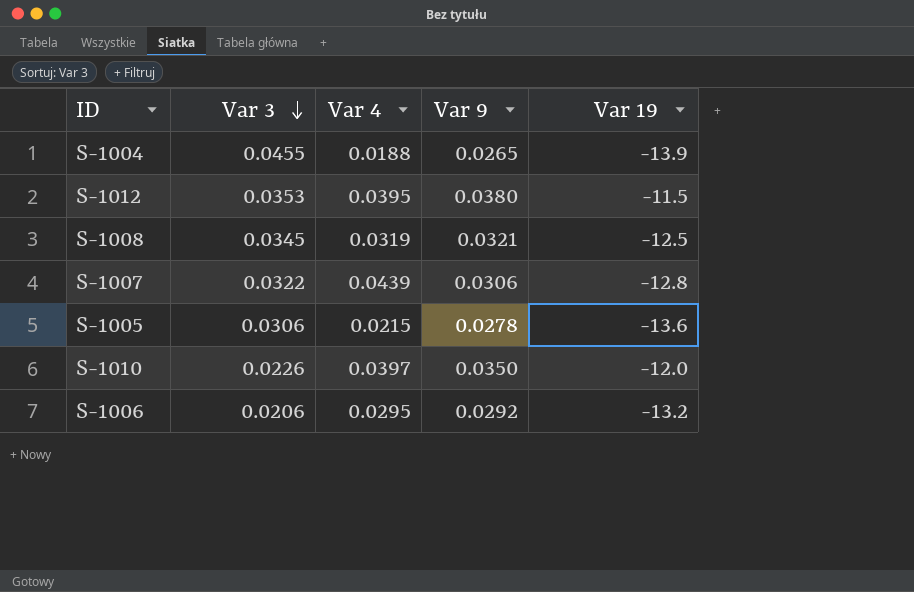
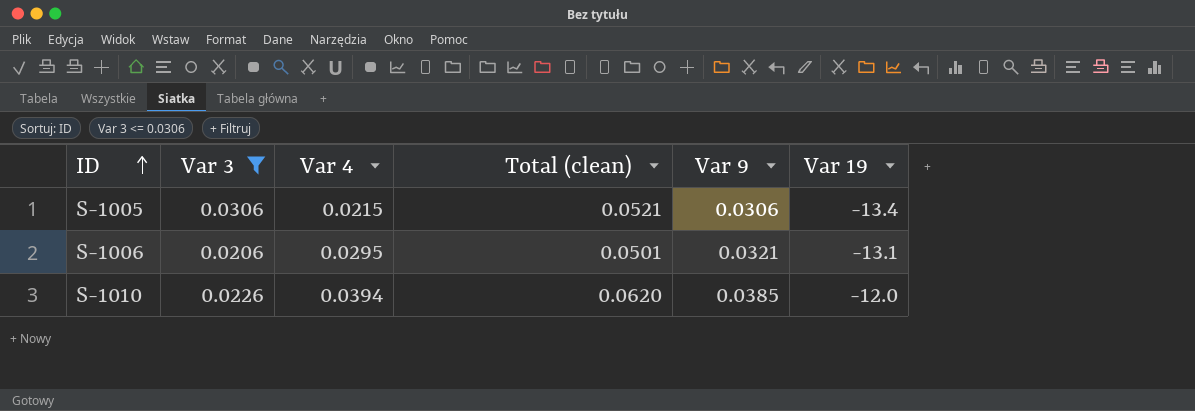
filter: none -> Var 3 <= 0.0306
row order: Var 3 descending -> ID ascending
column Total (clean) | formula: none -> [Var 3] + [Var 4]
S-1005 | Var 9: 0.0278 -> 0.0306
S-1005 | Var 19: -13.6 -> -13.4
S-1006 | Var 9: 0.0292 -> 0.0321
S-1006 | Var 19: -13.2 -> -13.1
S-1010 | Var 4: 0.0397 -> 0.0394
S-1010 | Var 9: 0.0350 -> 0.0385

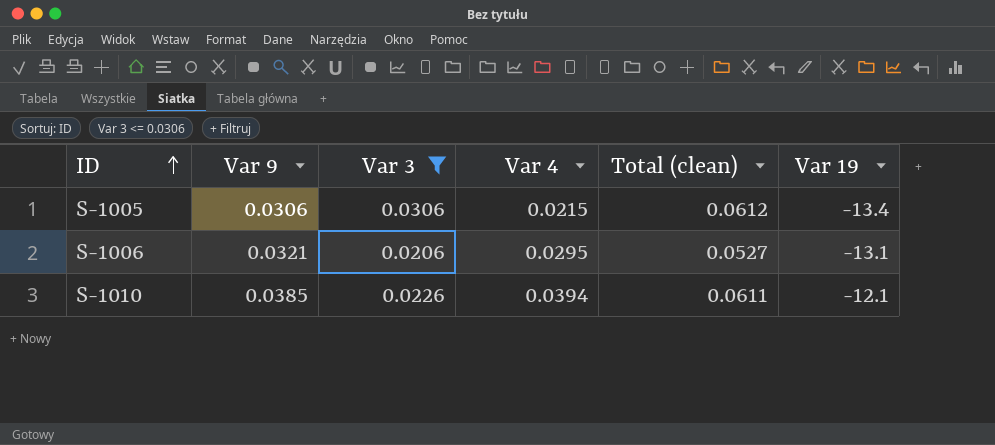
column Var 9 | position: 5 -> 2
column Total (clean) | formula: [Var 3] + [Var 4] -> [Var 9] + [Var 3]
S-1010 | Var 19: -12.0 -> -12.1

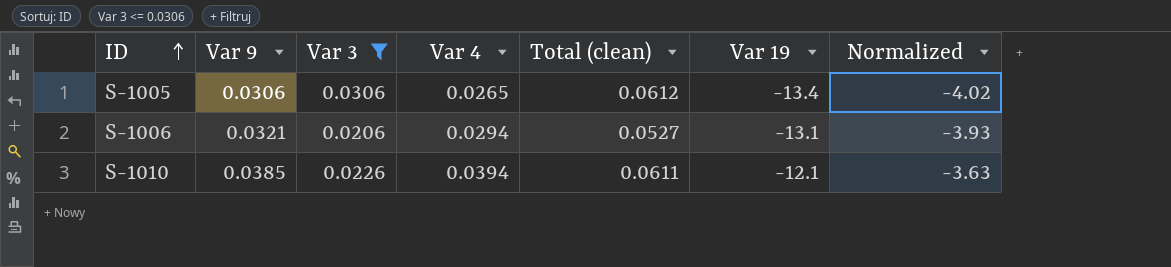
column Normalized | formula: none -> [Var 19] * 0.3
S-1005 | Var 4: 0.0215 -> 0.0265
S-1006 | Var 4: 0.0295 -> 0.0294

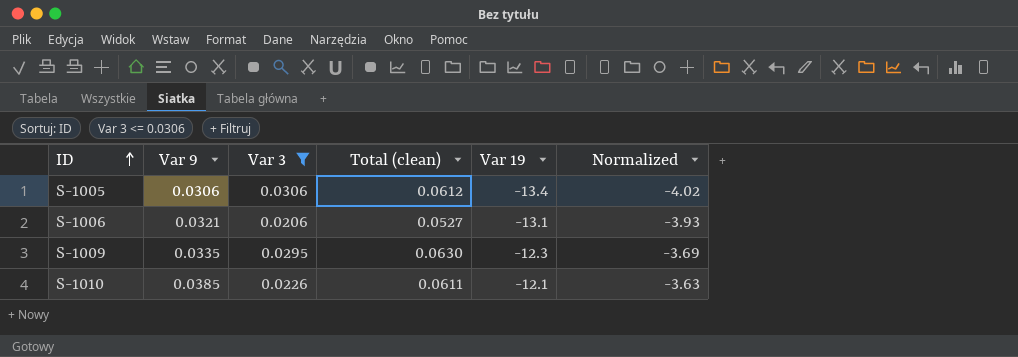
column Var 4 | position: 4 -> none
row S-1009: none -> 0.0335 | 0.0295 | 0.0630 | -12.3 | -3.69

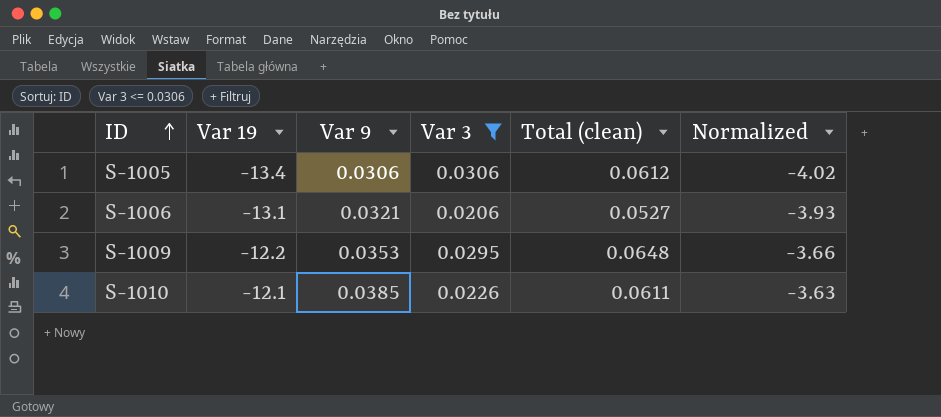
column Var 19 | position: 5 -> 2
S-1009 | Var 19: -12.3 -> -12.2
S-1009 | Var 9: 0.0335 -> 0.0353
S-1009 | Total (clean): 0.0630 -> 0.0648
S-1009 | Normalized: -3.69 -> -3.66

